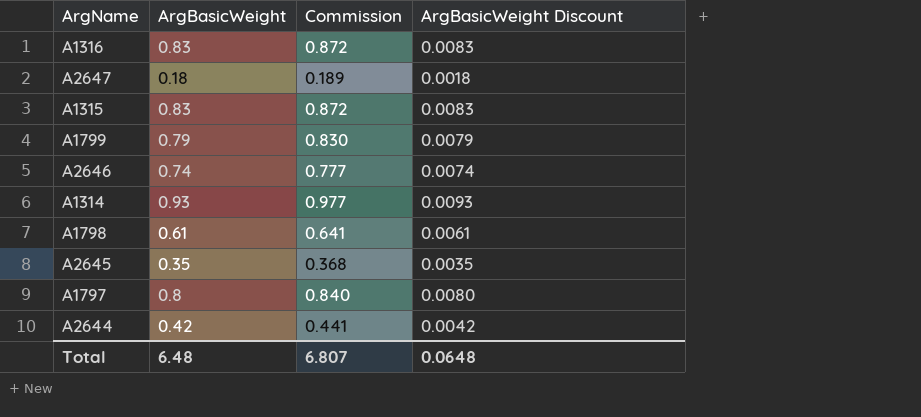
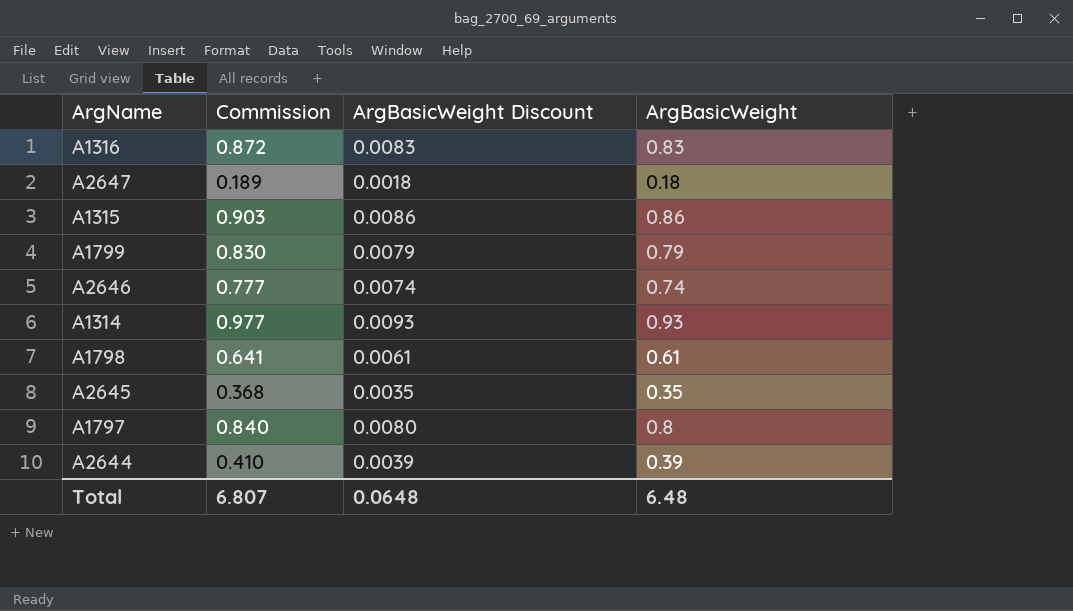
column ArgBasicWeight | position: 2 -> 4
A1315 | Commission: 0.872 -> 0.903
A1315 | ArgBasicWeight Discount: 0.0083 -> 0.0086
A1315 | ArgBasicWeight: 0.83 -> 0.86
A2644 | Commission: 0.441 -> 0.410
A2644 | ArgBasicWeight Discount: 0.0042 -> 0.0039
A2644 | ArgBasicWeight: 0.42 -> 0.39

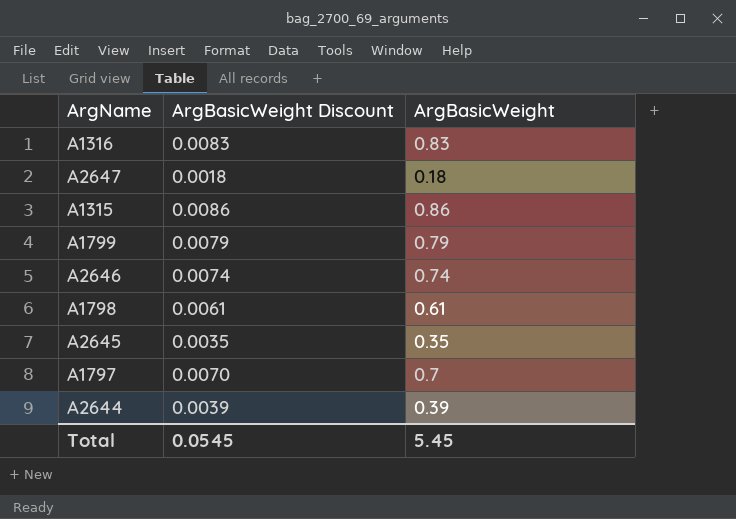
column Commission | formula: [ArgBasicWeight] * 1.05 -> none
row A1314: 0.977 | 0.0093 | 0.93 -> none
A1797 | ArgBasicWeight Discount: 0.0080 -> 0.0070
A1797 | ArgBasicWeight: 0.8 -> 0.7
Total | ArgBasicWeight Discount: 0.0648 -> 0.0545
Total | ArgBasicWeight: 6.48 -> 5.45

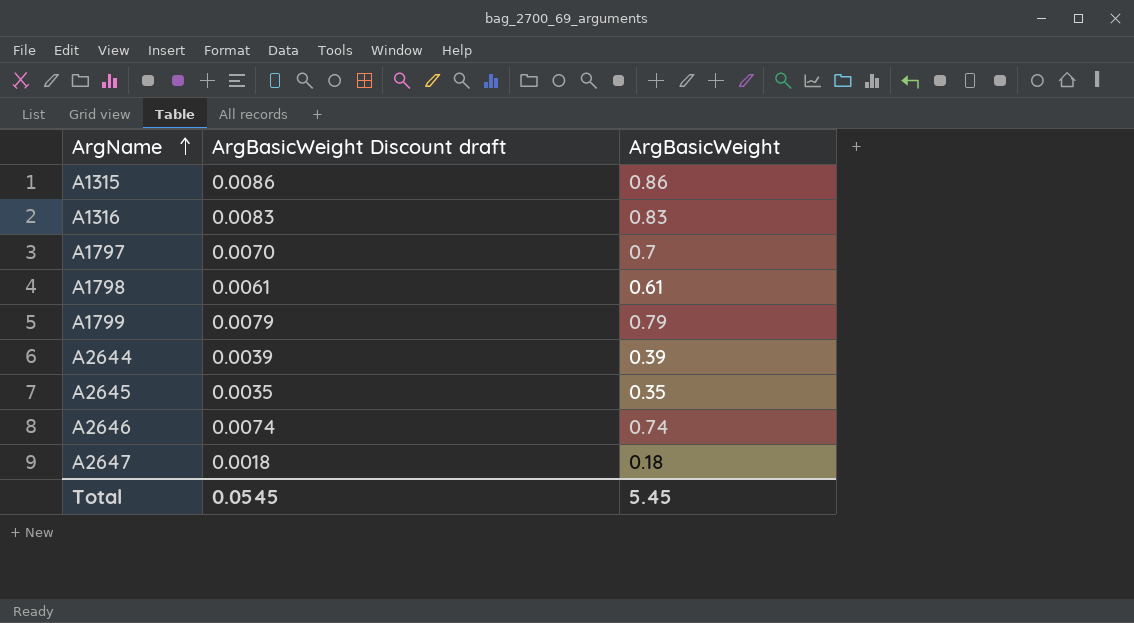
row order: none -> ArgName ascending
column name: ArgBasicWeight Discount -> ArgBasicWeight Discount draft

